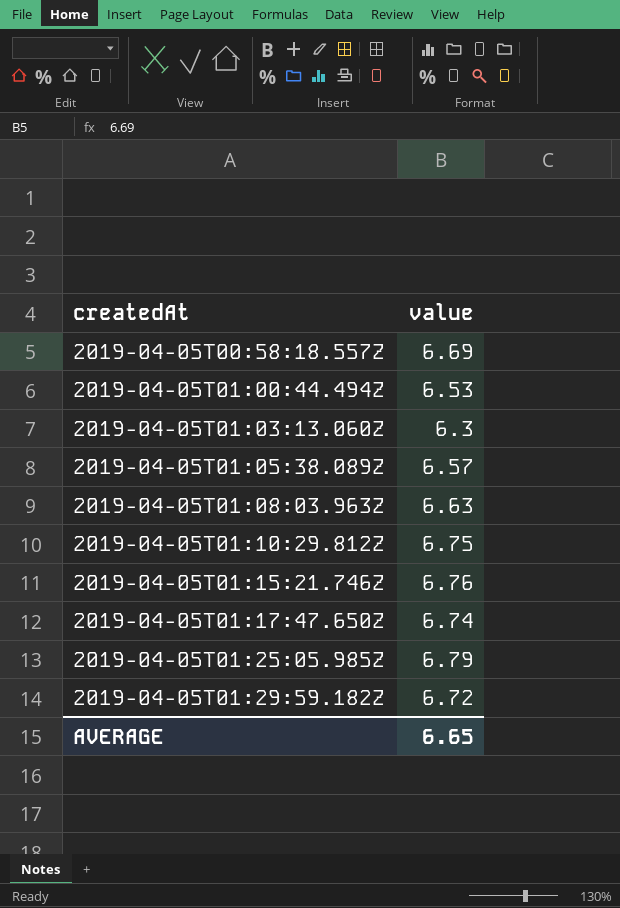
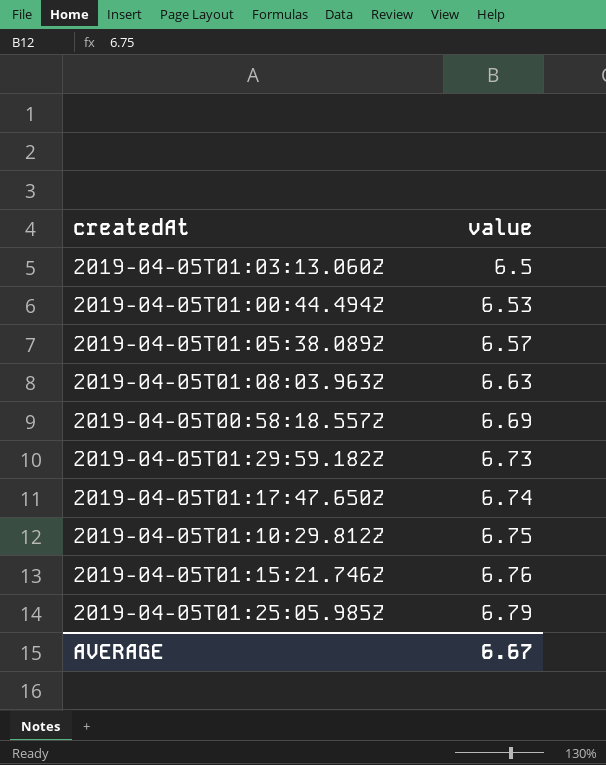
row order: createdAt ascending -> value ascending
2019-04-05T01:03:13.060Z | value: 6.3 -> 6.5
2019-04-05T01:29:59.182Z | value: 6.72 -> 6.73
AVERAGE | value: 6.65 -> 6.67

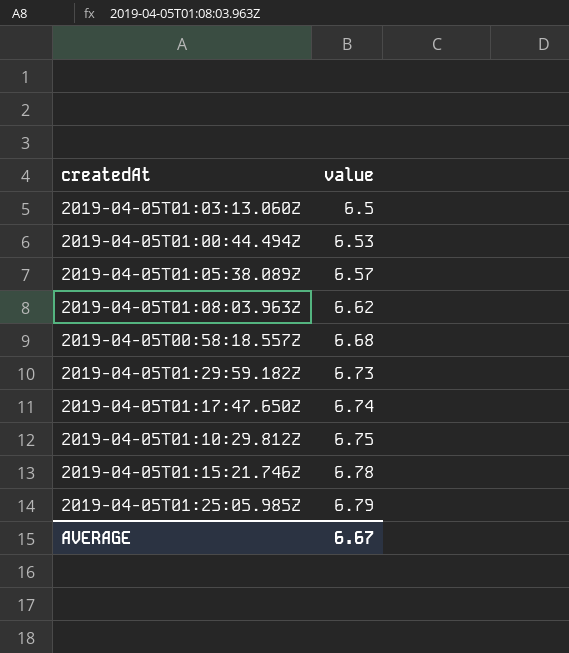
2019-04-05T01:08:03.963Z | value: 6.63 -> 6.62
2019-04-05T00:58:18.557Z | value: 6.69 -> 6.68
2019-04-05T01:15:21.746Z | value: 6.76 -> 6.78

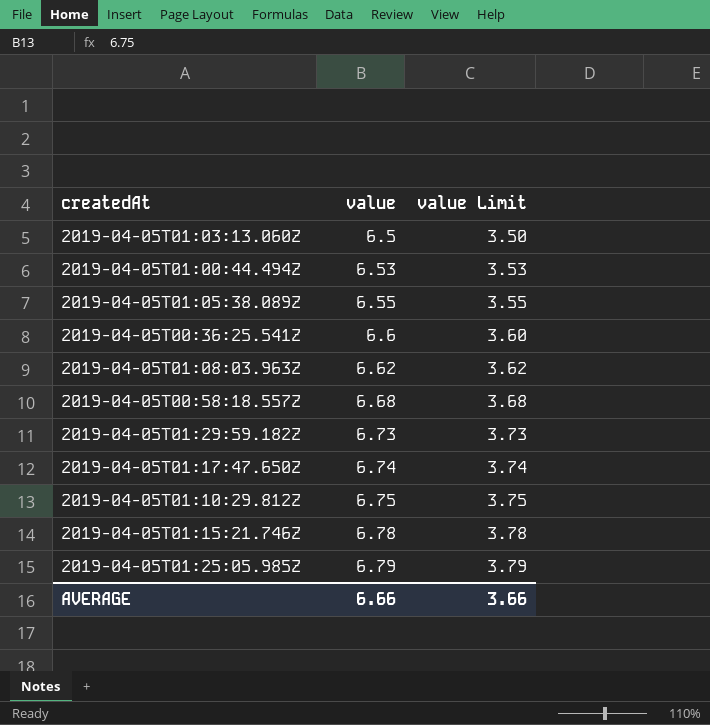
column value Limit | formula: none -> [value] - 3
2019-04-05T01:05:38.089Z | value: 6.57 -> 6.55
row 2019-04-05T00:36:25.541Z: none -> 6.6 | 3.60
AVERAGE | value: 6.67 -> 6.66

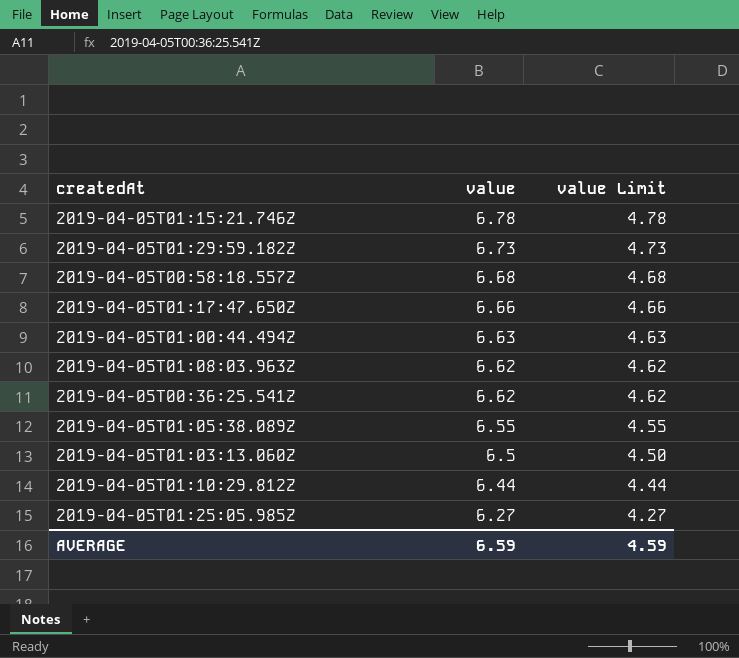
row order: value ascending -> value descending
column value Limit | formula: [value] - 3 -> [value] - 2
2019-04-05T01:17:47.650Z | value: 6.74 -> 6.66
2019-04-05T01:00:44.494Z | value: 6.53 -> 6.63
2019-04-05T00:36:25.541Z | value: 6.6 -> 6.62
2019-04-05T01:10:29.812Z | value: 6.75 -> 6.44
2019-04-05T01:25:05.985Z | value: 6.79 -> 6.27
AVERAGE | value: 6.66 -> 6.59
AVERAGE | value Limit: 3.66 -> 4.59

